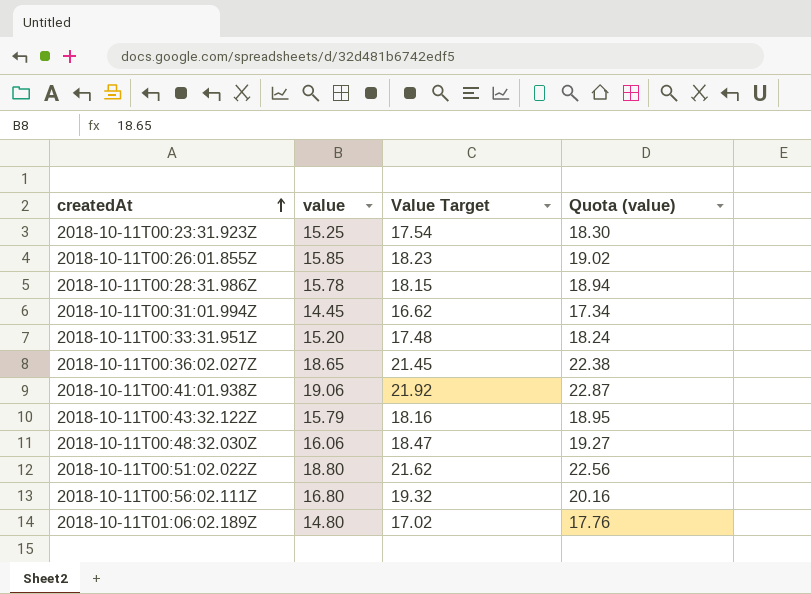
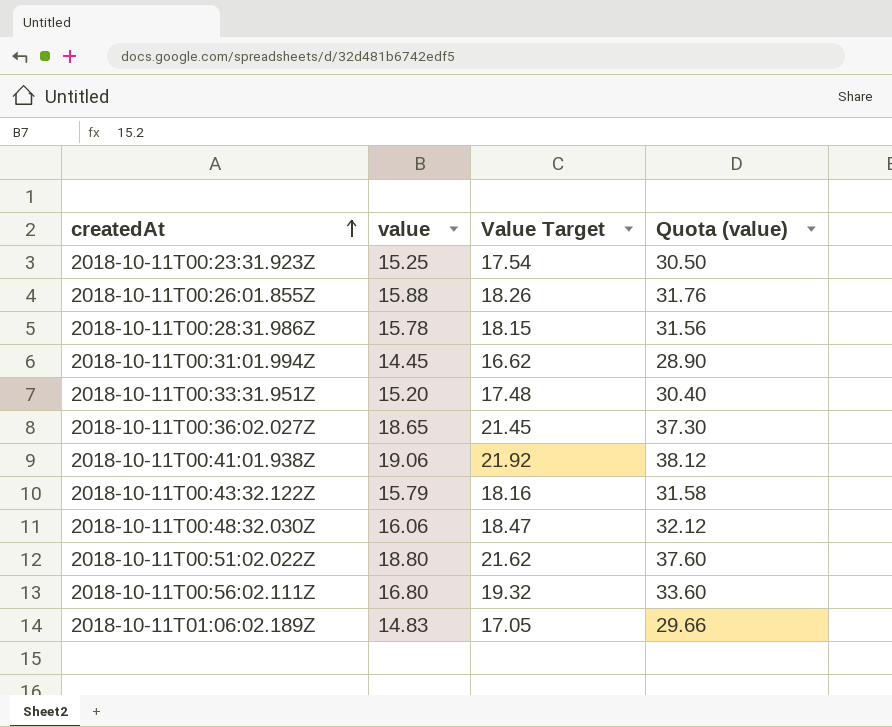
column Quota (value) | formula: [value] * 1.2 -> [value] * 2
2018-10-11T00:26:01.855Z | value: 15.85 -> 15.88
2018-10-11T00:26:01.855Z | Value Target: 18.23 -> 18.26
2018-10-11T01:06:02.189Z | value: 14.80 -> 14.83
2018-10-11T01:06:02.189Z | Value Target: 17.02 -> 17.05

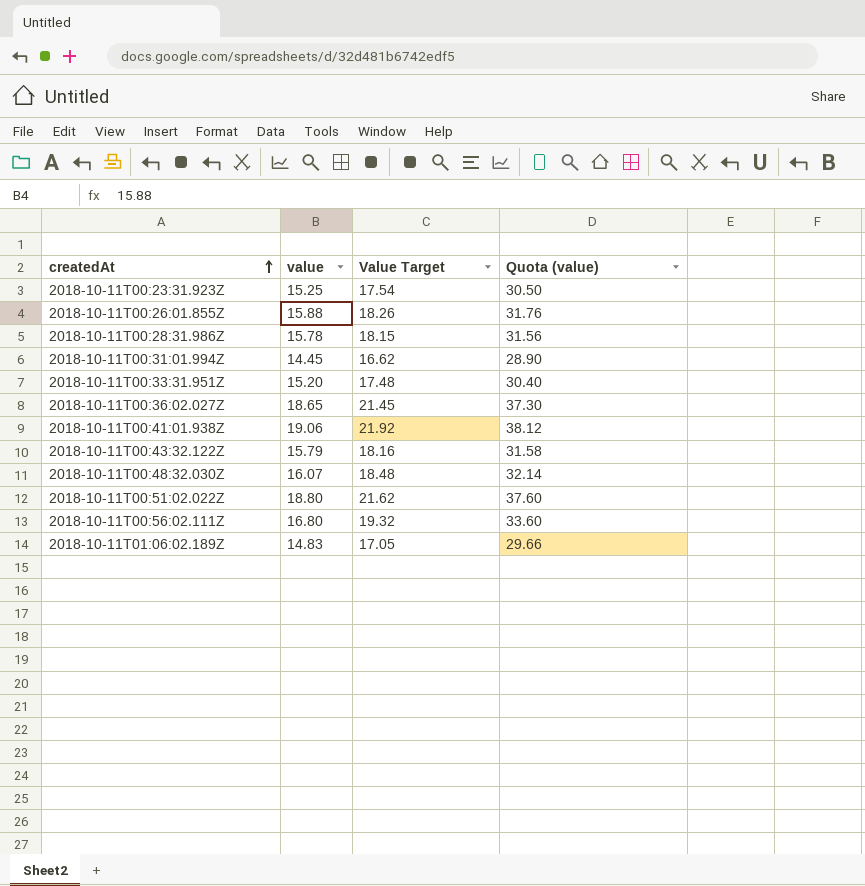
2018-10-11T00:48:32.030Z | value: 16.06 -> 16.07
2018-10-11T00:48:32.030Z | Value Target: 18.47 -> 18.48
2018-10-11T00:48:32.030Z | Quota (value): 32.12 -> 32.14

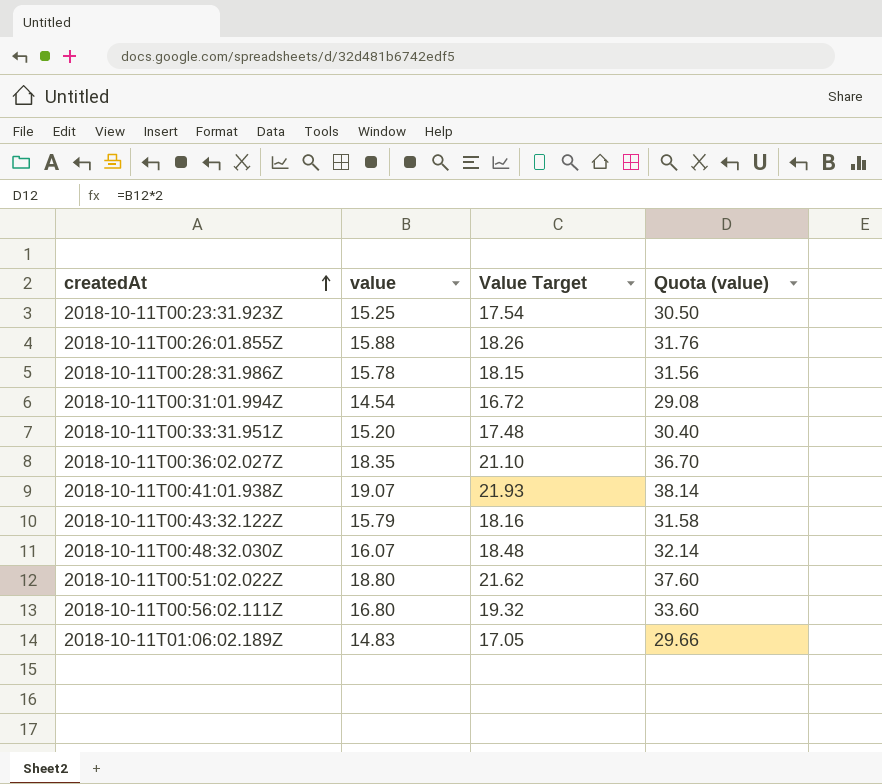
2018-10-11T00:31:01.994Z | value: 14.45 -> 14.54
2018-10-11T00:31:01.994Z | Value Target: 16.62 -> 16.72
2018-10-11T00:31:01.994Z | Quota (value): 28.90 -> 29.08
2018-10-11T00:36:02.027Z | value: 18.65 -> 18.35
2018-10-11T00:36:02.027Z | Value Target: 21.45 -> 21.10
2018-10-11T00:36:02.027Z | Quota (value): 37.30 -> 36.70
2018-10-11T00:41:01.938Z | value: 19.06 -> 19.07
2018-10-11T00:41:01.938Z | Value Target: 21.92 -> 21.93
2018-10-11T00:41:01.938Z | Quota (value): 38.12 -> 38.14

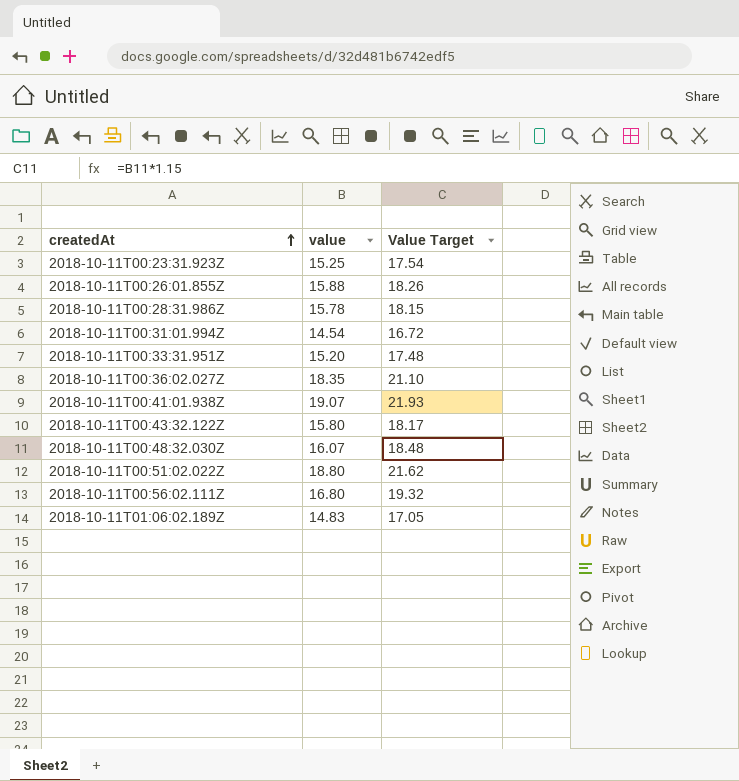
column Quota (value) | formula: [value] * 2 -> none
2018-10-11T00:43:32.122Z | value: 15.79 -> 15.80
2018-10-11T00:43:32.122Z | Value Target: 18.16 -> 18.17

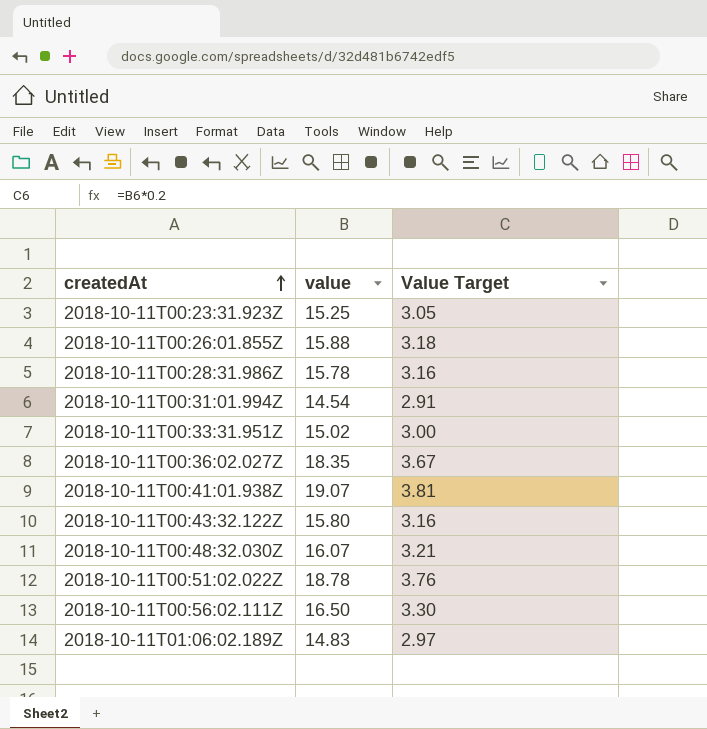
column Value Target | formula: [value] * 1.15 -> [value] * 0.2
2018-10-11T00:33:31.951Z | value: 15.20 -> 15.02
2018-10-11T00:51:02.022Z | value: 18.80 -> 18.78
2018-10-11T00:56:02.111Z | value: 16.80 -> 16.50

